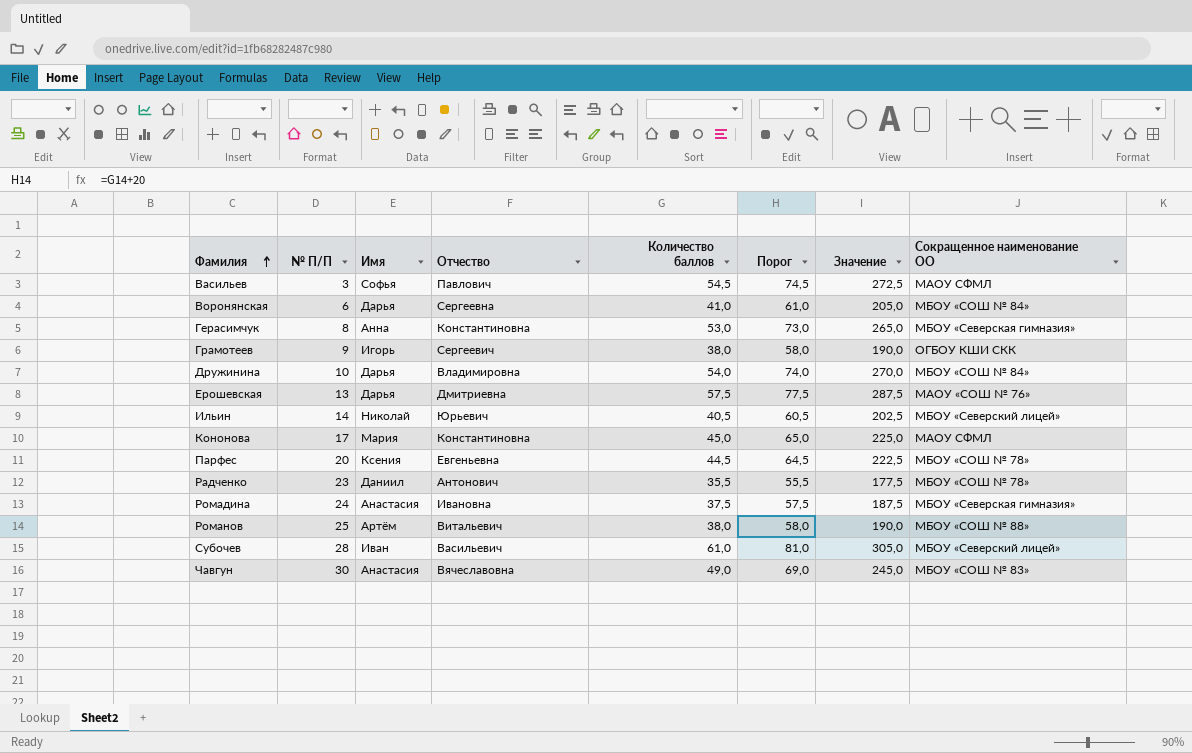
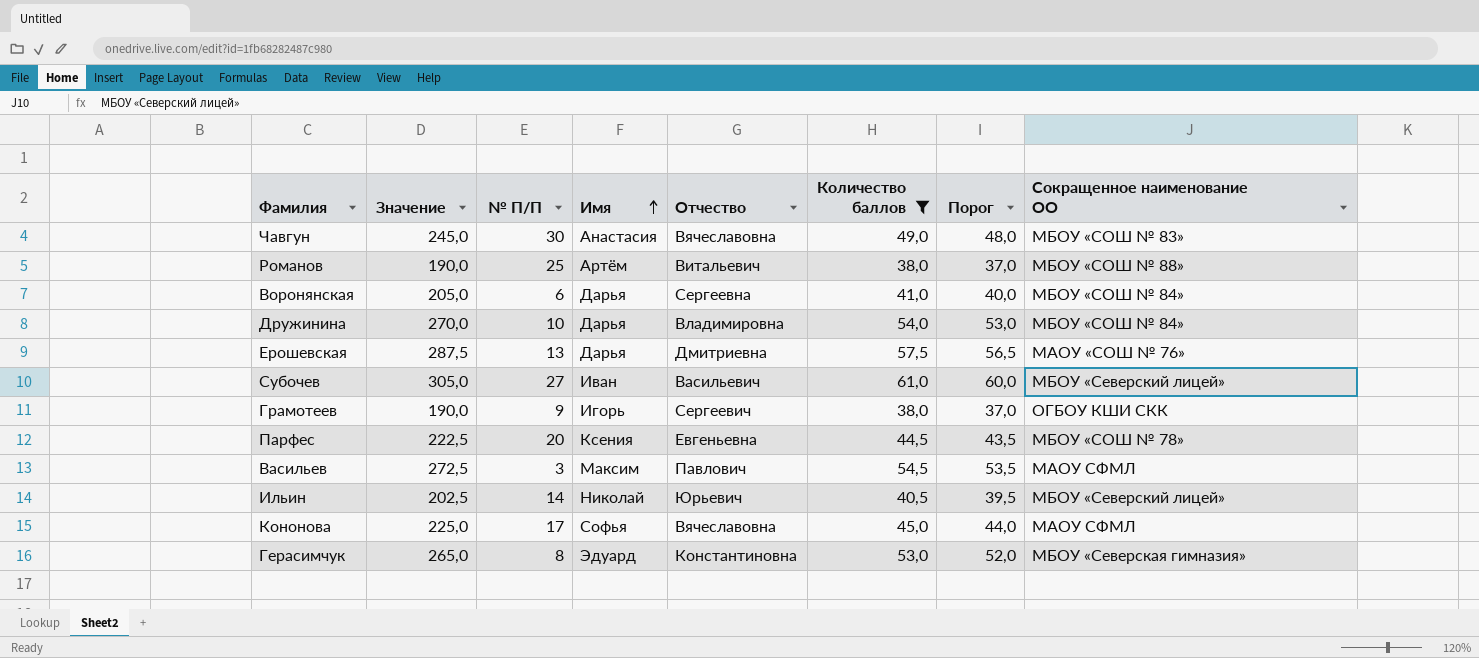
filter: none -> Количество баллов >= 38,0
row order: Фамилия ascending -> Имя ascending
column Значение | position: 7 -> 2
column Порог | formula: [Количество баллов] + 20 -> [Количество баллов] - 1
Субочев | № П/П: 28 -> 27
Васильев | Имя: Софья -> Максим
Кононова | Имя: Мария -> Софья
Кононова | Отчество: Константиновна -> Вячеславовна
Герасимчук | Имя: Анна -> Эдуард

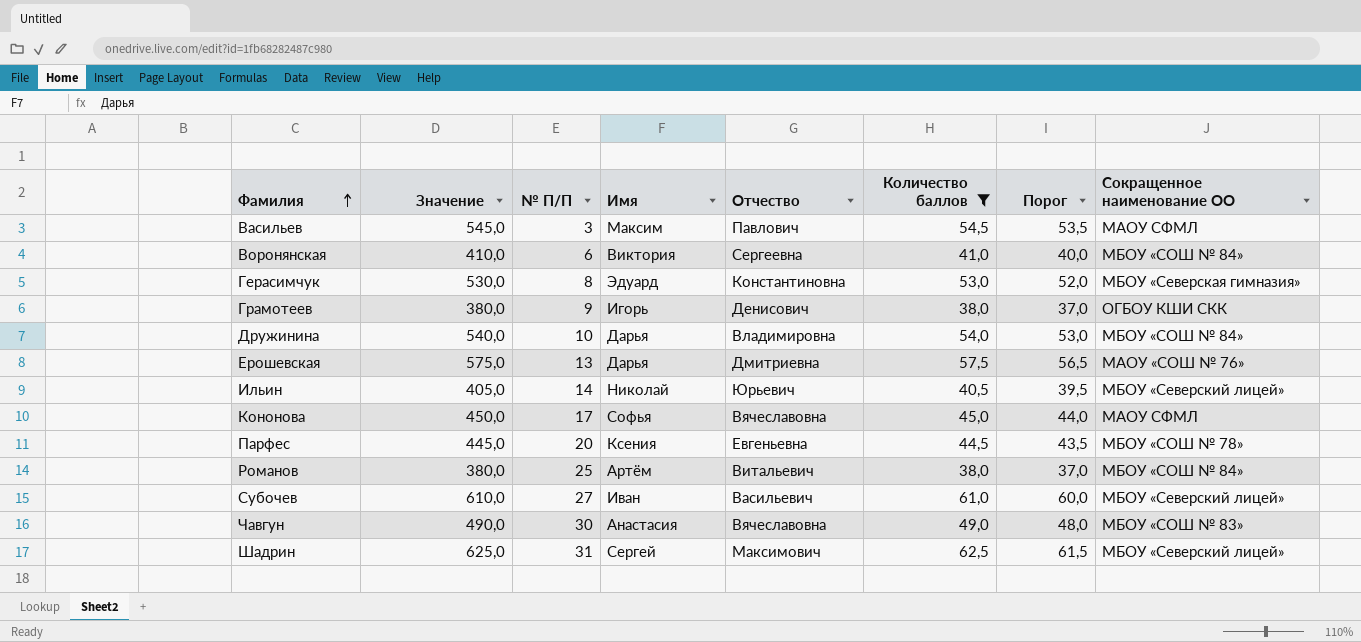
row order: Имя ascending -> Фамилия ascending
column Значение | formula: [Количество баллов] * 5 -> [Количество баллов] * 10
Воронянская | Имя: Дарья -> Виктория
Грамотеев | Отчество: Сергеевич -> Денисович
Романов | Сокращенное наименование ОО: МБОУ «СОШ № 88» -> МБОУ «СОШ № 84»
row Шадрин: none -> 625,0 | 31 | Сергей | Максимович | 62,5 | 61,5 | МБОУ «Северский лицей»

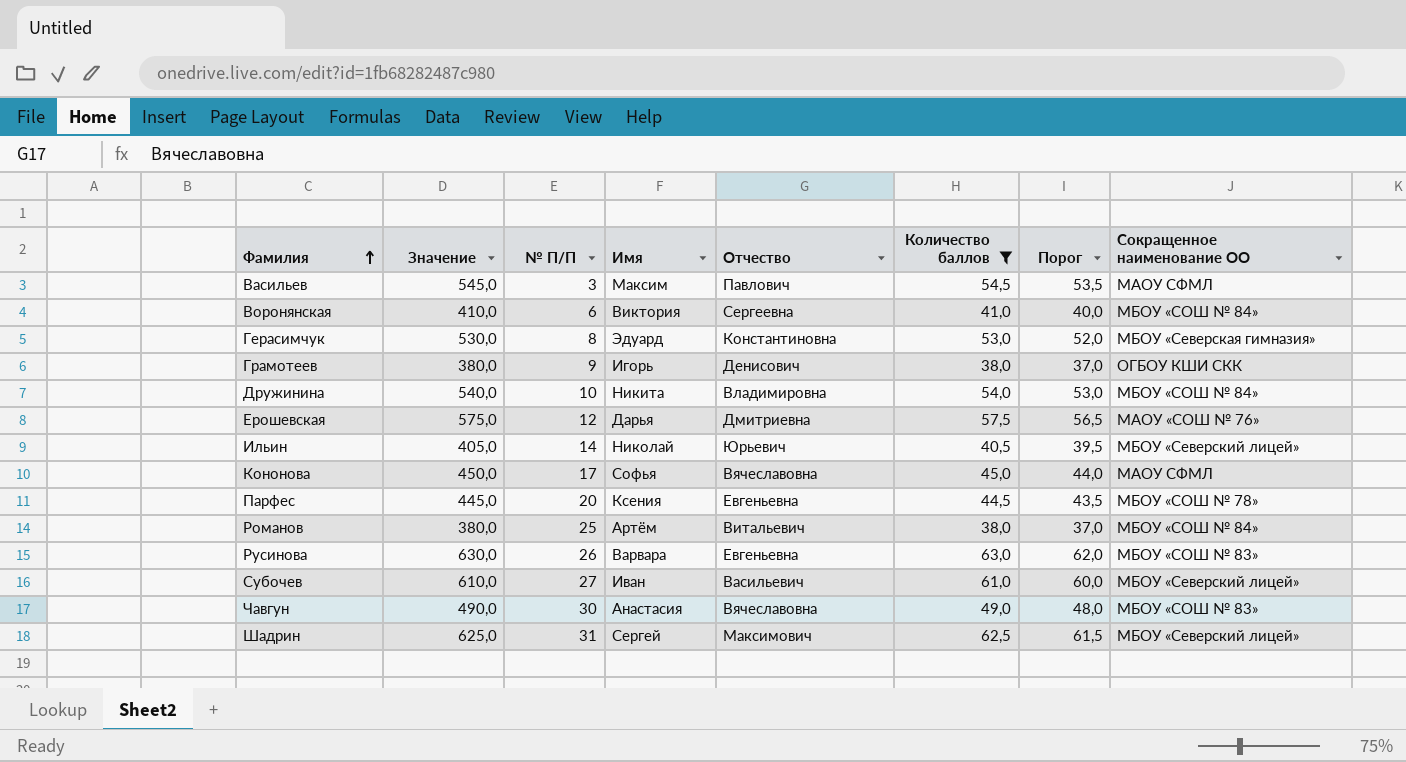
Дружинина | Имя: Дарья -> Никита
Ерошевская | № П/П: 13 -> 12
row Русинова: none -> 630,0 | 26 | Варвара | Евгеньевна | 63,0 | 62,0 | МБОУ «СОШ № 83»

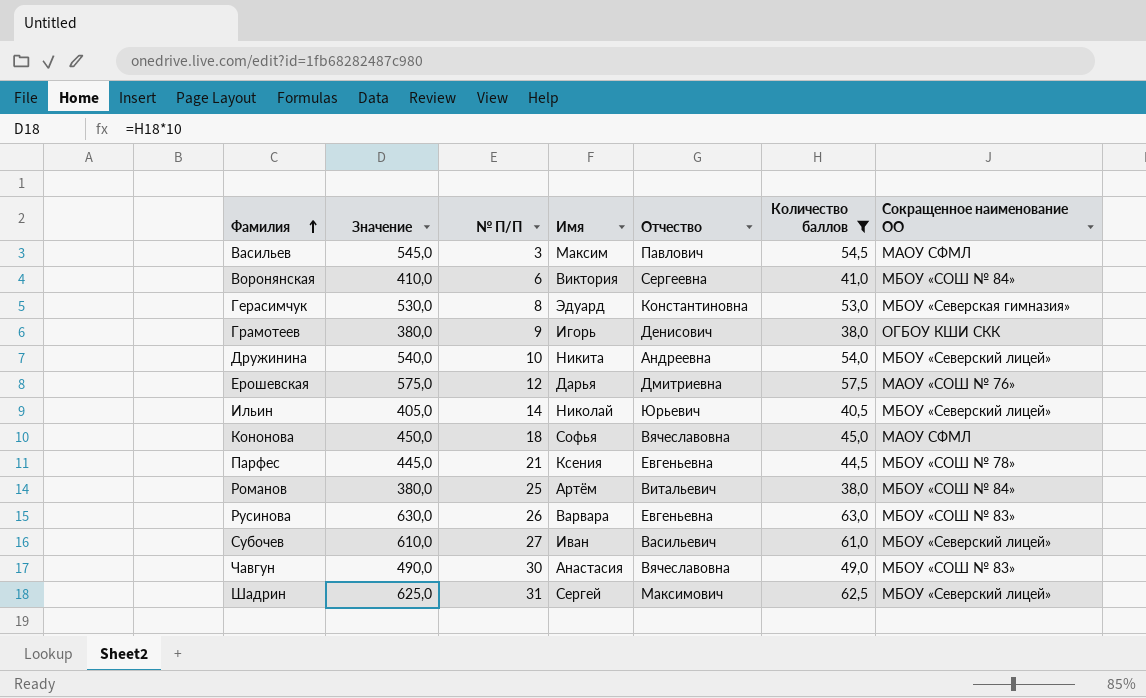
column Порог | formula: [Количество баллов] - 1 -> none
Дружинина | Отчество: Владимировна -> Андреевна
Дружинина | Сокращенное наименование ОО: МБОУ «СОШ № 84» -> МБОУ «Северский лицей»
Кононова | № П/П: 17 -> 18
Парфес | № П/П: 20 -> 21

